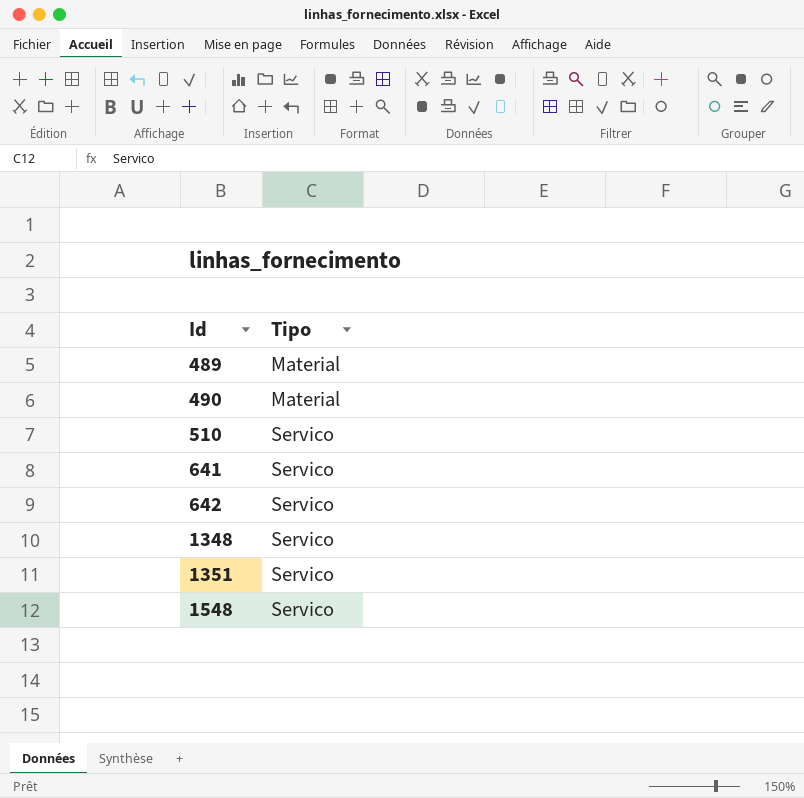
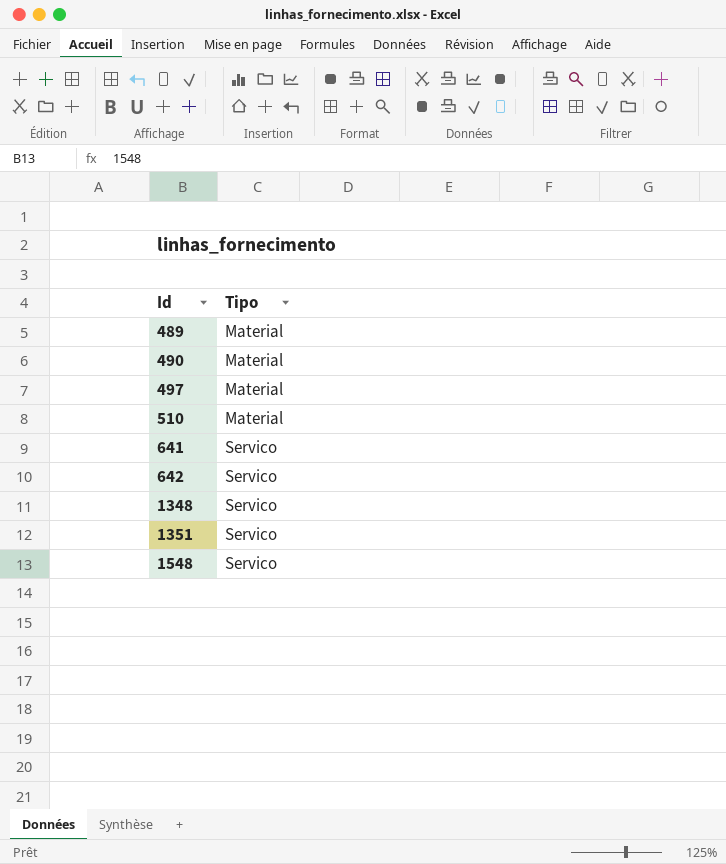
row 497: none -> Material
510 | Tipo: Servico -> Material

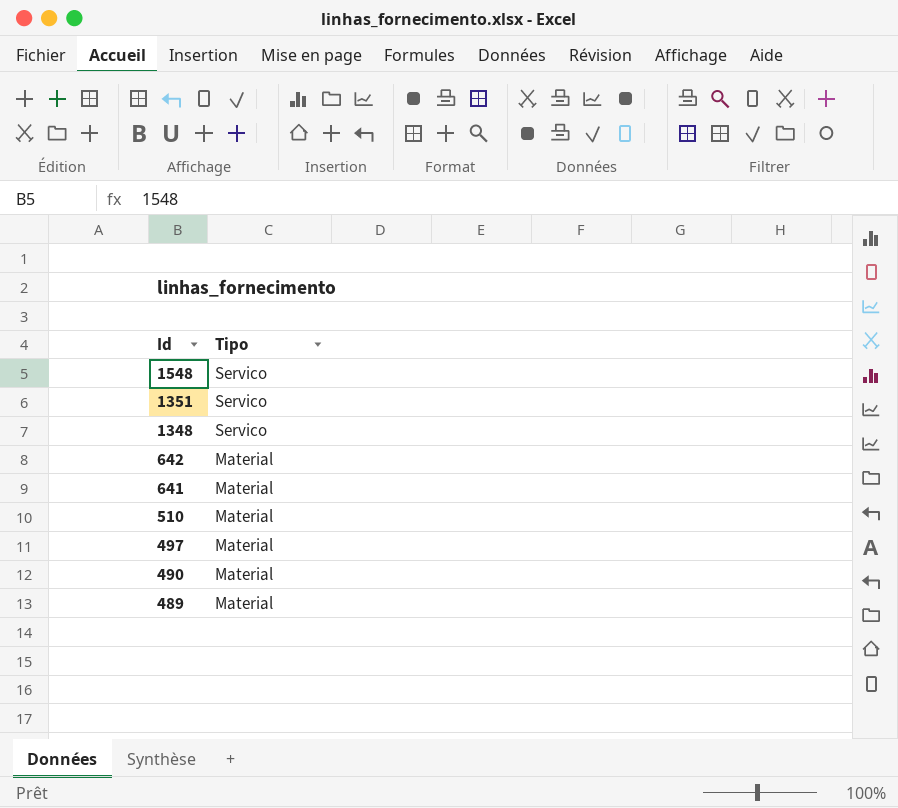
row order: Id ascending -> Id descending
642 | Tipo: Servico -> Material
641 | Tipo: Servico -> Material

